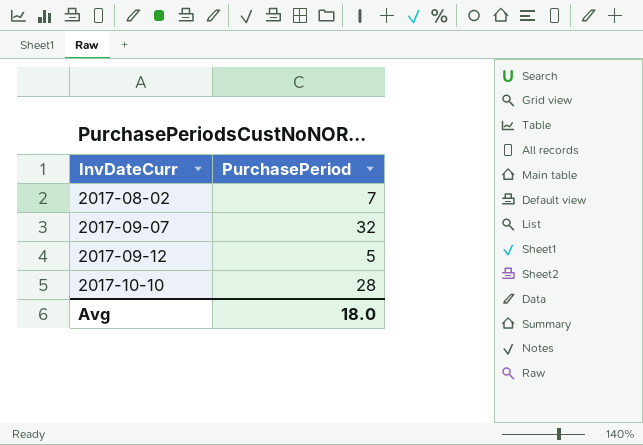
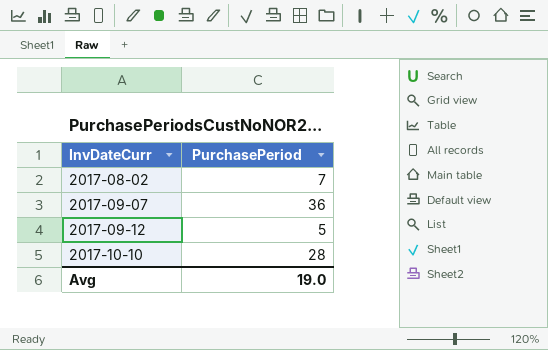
2017-09-07 | PurchasePeriod: 32 -> 36
Avg | PurchasePeriod: 18.0 -> 19.0

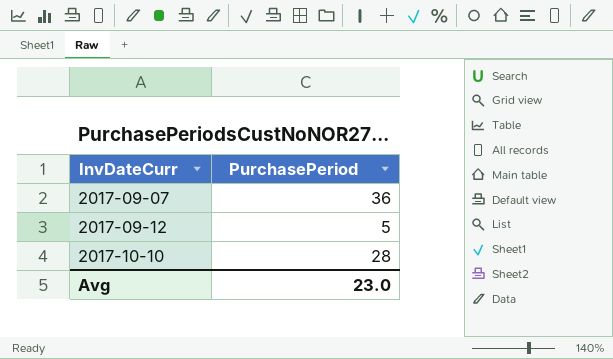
row 2017-08-02: 7 -> none
Avg | PurchasePeriod: 19.0 -> 23.0

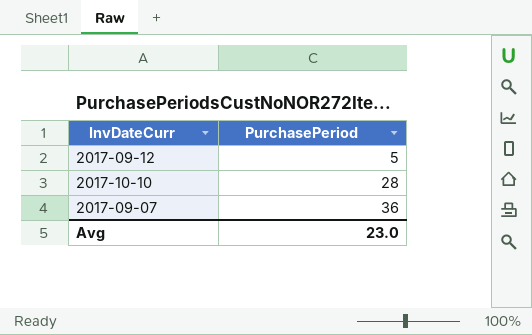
row order: InvDateCurr ascending -> PurchasePeriod ascending

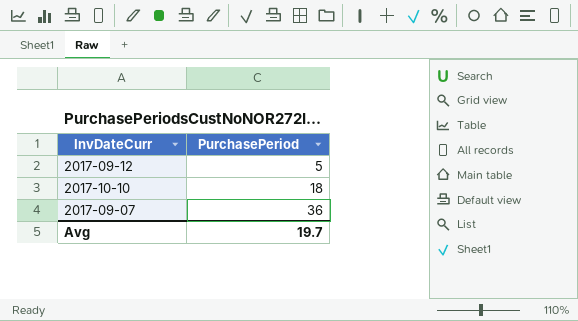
2017-10-10 | PurchasePeriod: 28 -> 18
Avg | PurchasePeriod: 23.0 -> 19.7

